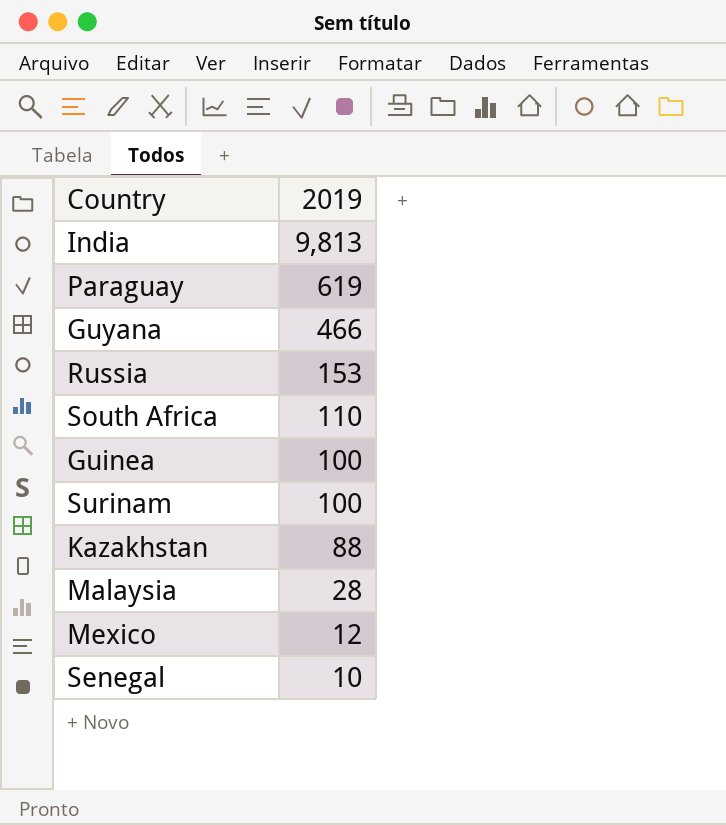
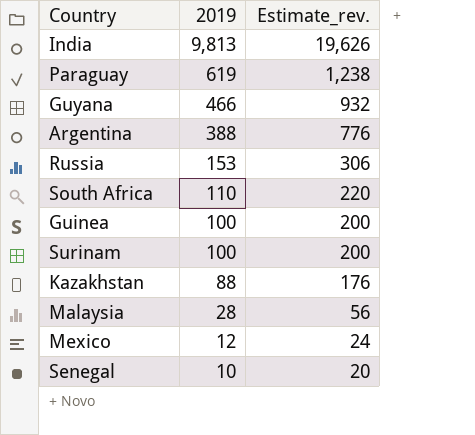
column Estimate_rev. | formula: none -> [2019] * 2
row Argentina: none -> 388 | 776

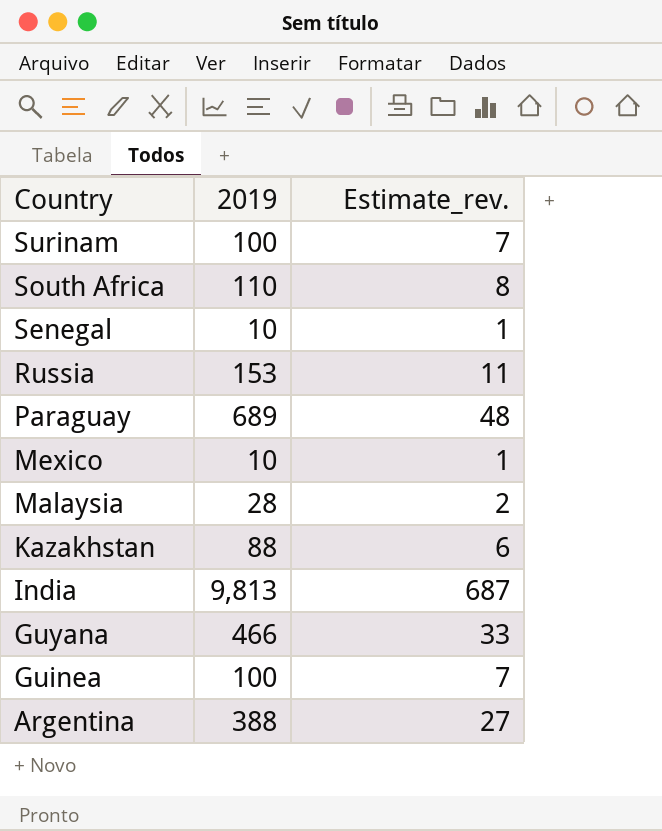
row order: 2019 descending -> Country descending
column Estimate_rev. | formula: [2019] * 2 -> [2019] * 0.07
Paraguay | 2019: 619 -> 689
Mexico | 2019: 12 -> 10

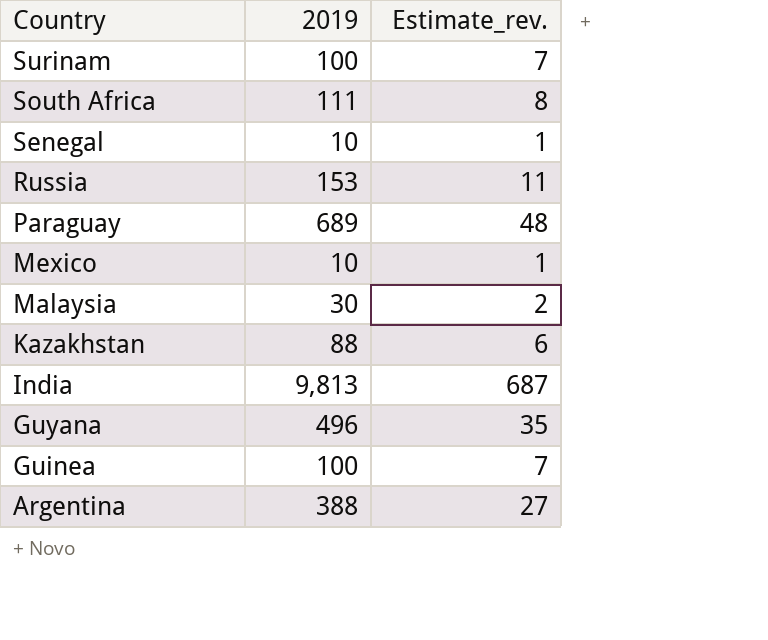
South Africa | 2019: 110 -> 111
Malaysia | 2019: 28 -> 30
Guyana | 2019: 466 -> 496
Guyana | Estimate_rev.: 33 -> 35

